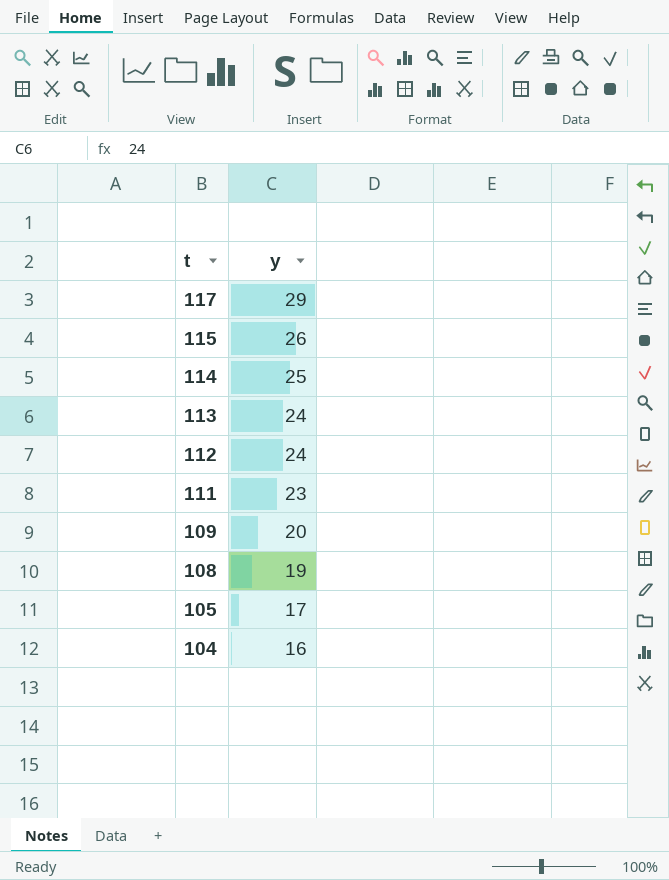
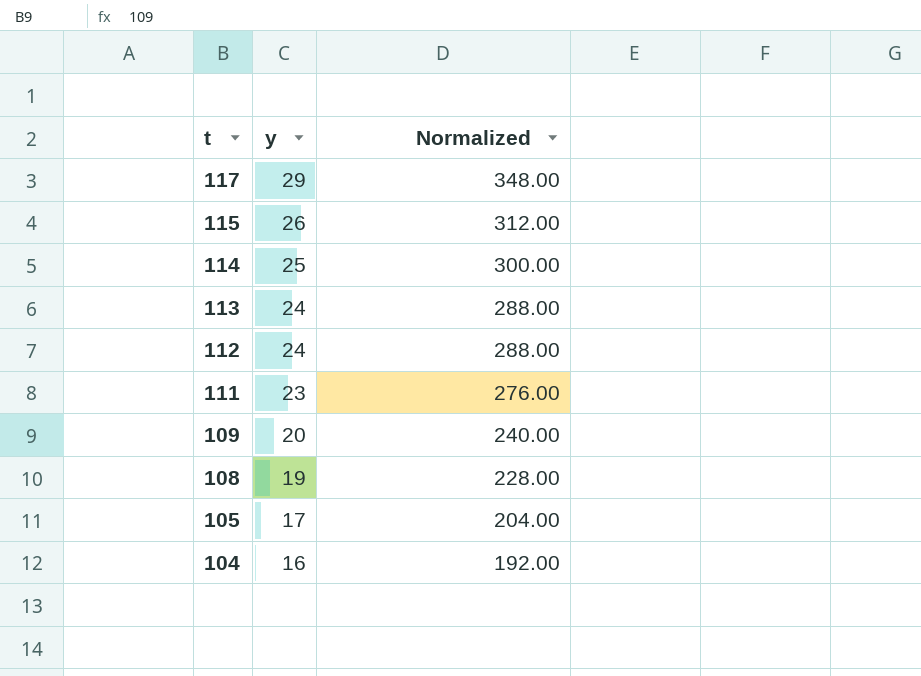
column Normalized | formula: none -> [y] * 12

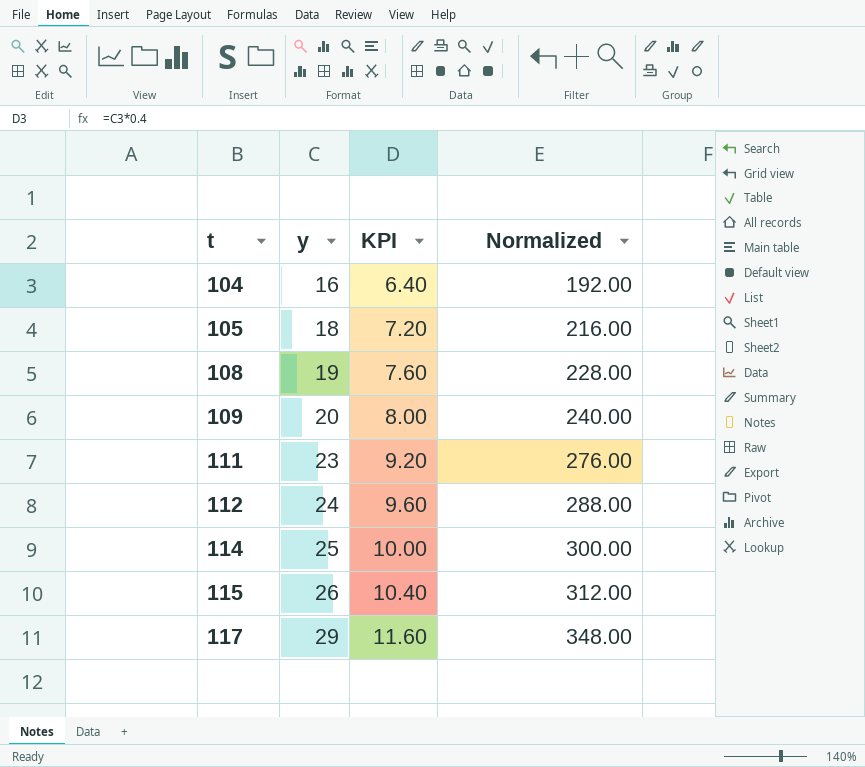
row order: t descending -> t ascending
column KPI | formula: none -> [y] * 0.4
row 113: 24 | 288.00 -> none
105 | y: 17 -> 18
105 | Normalized: 204.00 -> 216.00

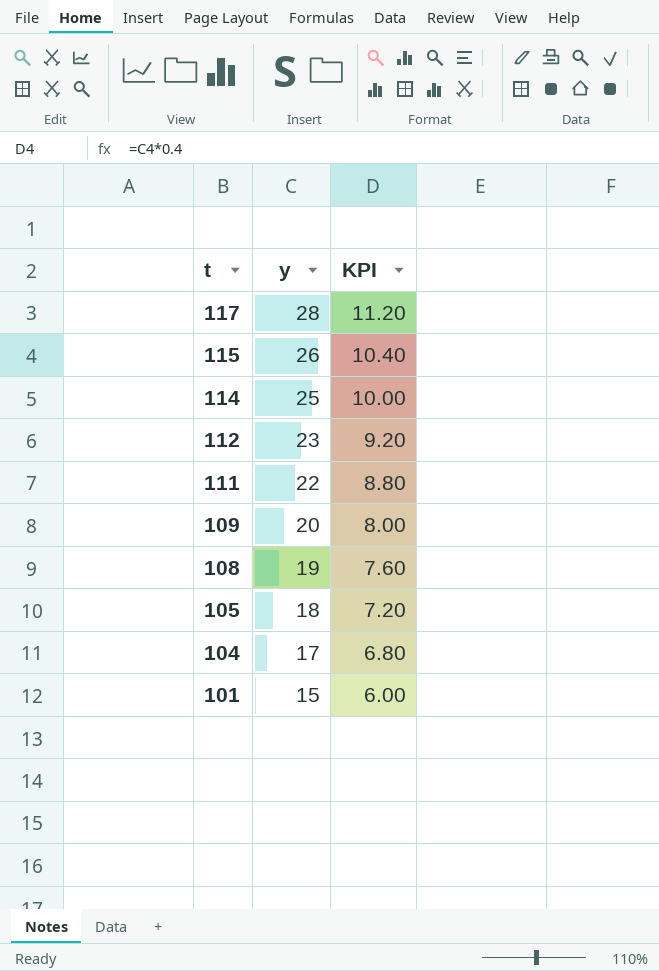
row order: t ascending -> t descending
column Normalized | formula: [y] * 12 -> none
117 | y: 29 -> 28
117 | KPI: 11.60 -> 11.20
112 | y: 24 -> 23
112 | KPI: 9.60 -> 9.20
111 | y: 23 -> 22
111 | KPI: 9.20 -> 8.80
104 | y: 16 -> 17
104 | KPI: 6.40 -> 6.80
row 101: none -> 15 | 6.00

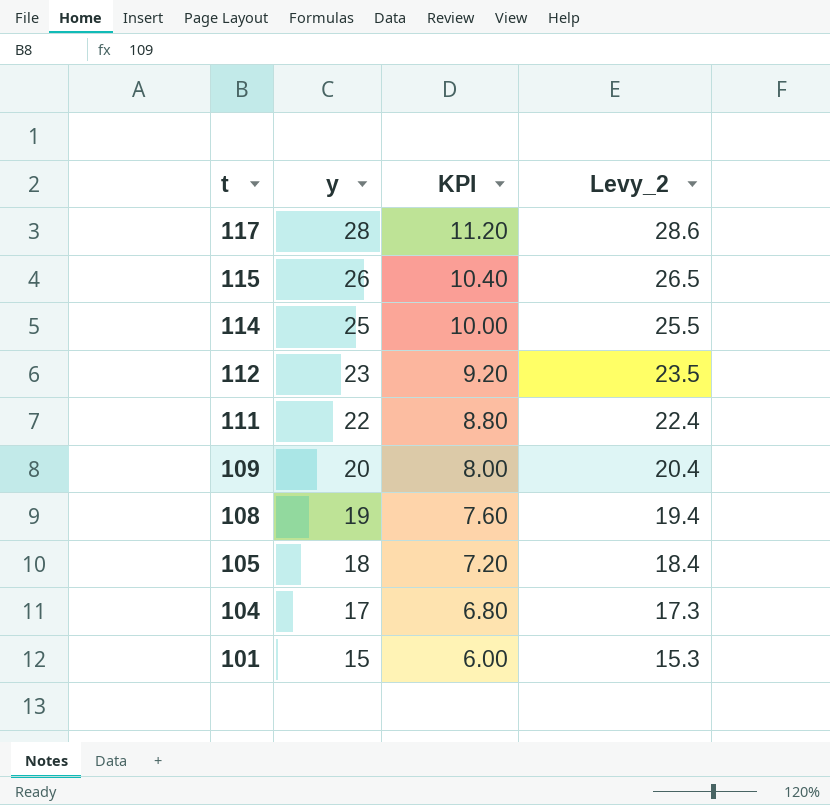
column Levy_2 | formula: none -> [y] * 1.02

